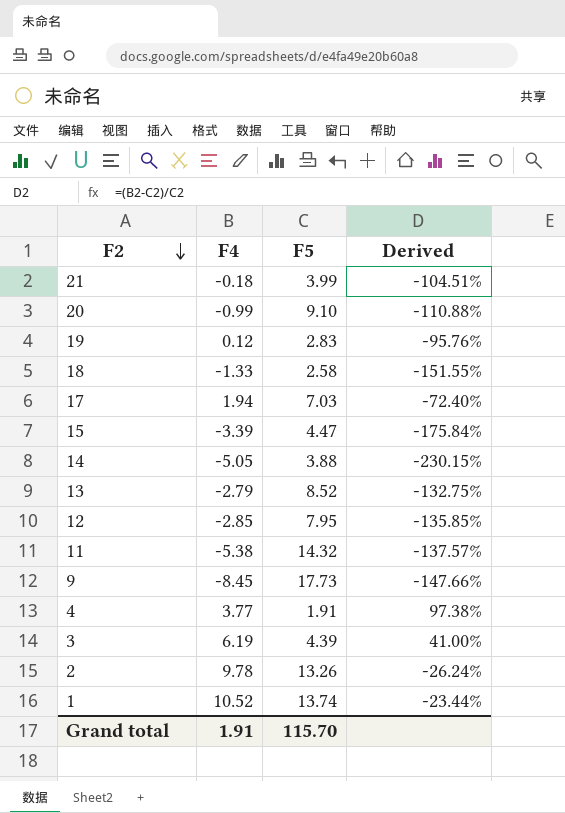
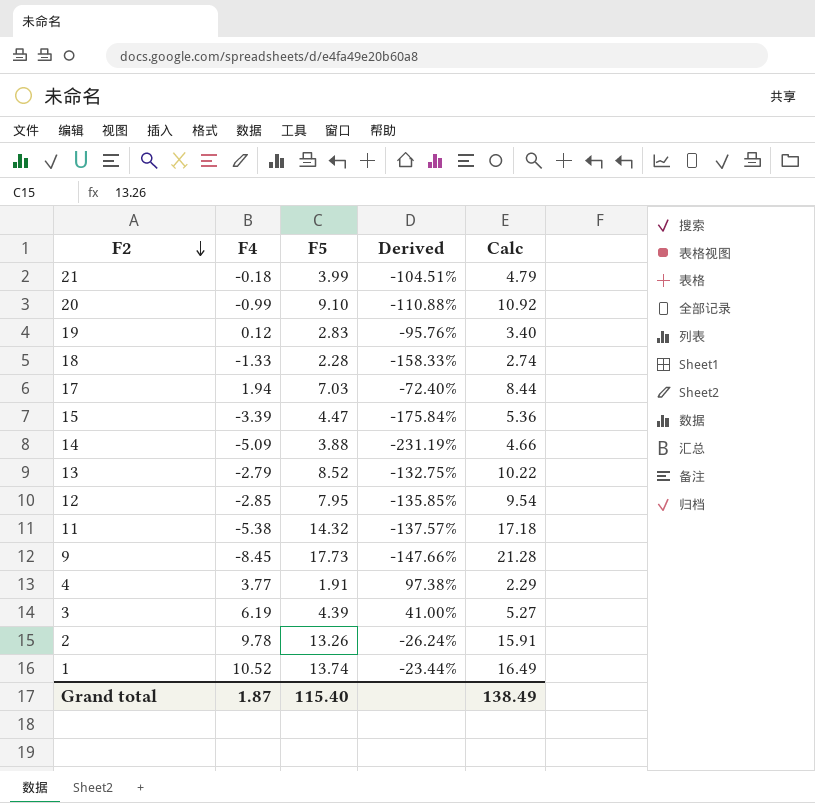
column Calc | formula: none -> [F5] * 1.2
18 | F5: 2.58 -> 2.28
18 | Derived: -151.55% -> -158.33%
14 | F4: -5.05 -> -5.09
14 | Derived: -230.15% -> -231.19%
Grand total | F4: 1.91 -> 1.87
Grand total | F5: 115.70 -> 115.40

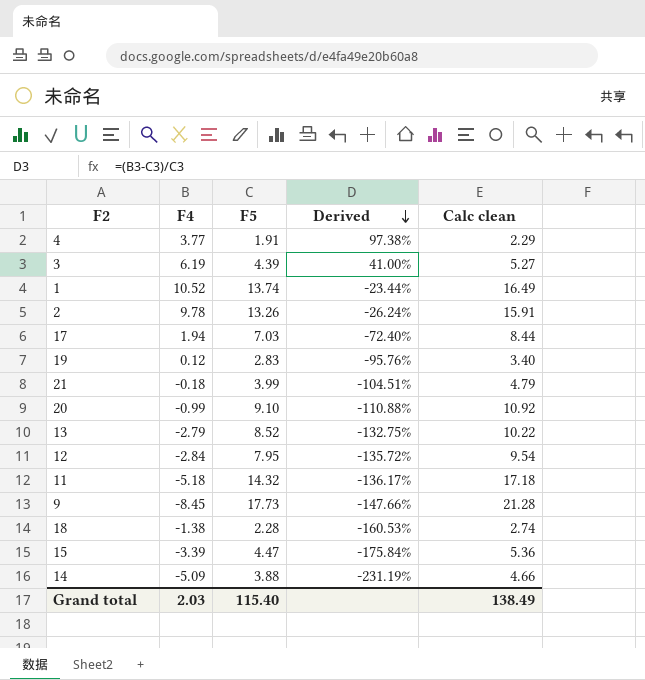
row order: F2 descending -> Derived descending
column name: Calc -> Calc clean
12 | F4: -2.85 -> -2.84
12 | Derived: -135.85% -> -135.72%
11 | F4: -5.38 -> -5.18
11 | Derived: -137.57% -> -136.17%
18 | F4: -1.33 -> -1.38
18 | Derived: -158.33% -> -160.53%
Grand total | F4: 1.87 -> 2.03

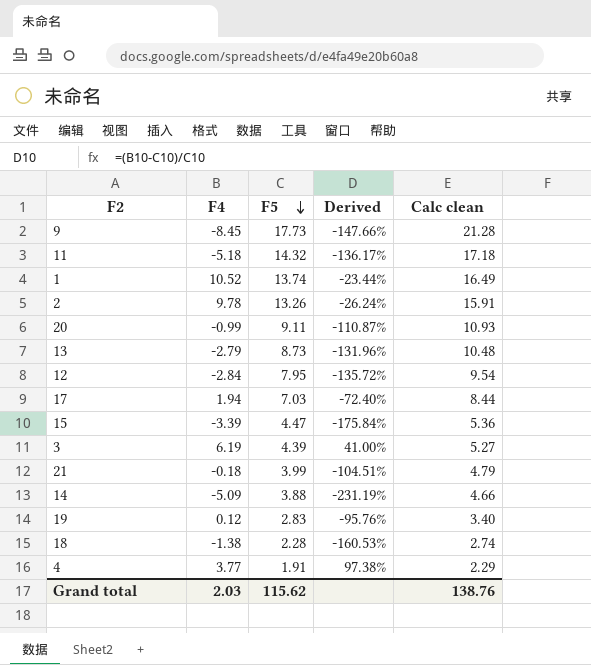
row order: Derived descending -> F5 descending
20 | F5: 9.10 -> 9.11
20 | Derived: -110.88% -> -110.87%
20 | Calc clean: 10.92 -> 10.93
13 | F5: 8.52 -> 8.73
13 | Derived: -132.75% -> -131.96%
13 | Calc clean: 10.22 -> 10.48
Grand total | F5: 115.40 -> 115.62
Grand total | Calc clean: 138.49 -> 138.76

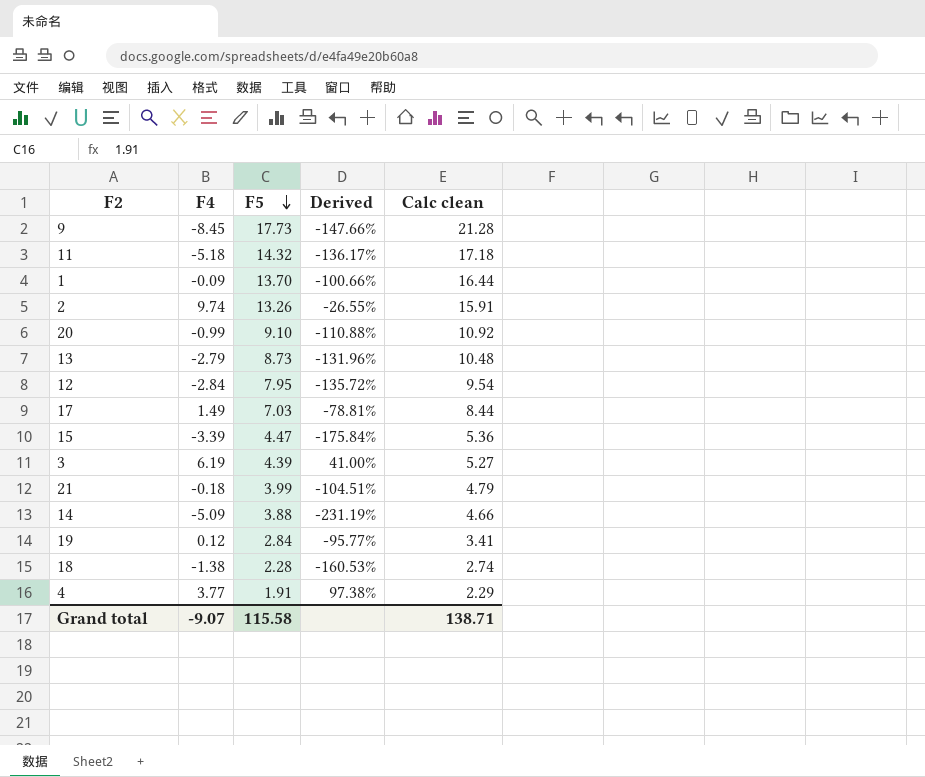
1 | F4: 10.52 -> -0.09
1 | F5: 13.74 -> 13.70
1 | Derived: -23.44% -> -100.66%
1 | Calc clean: 16.49 -> 16.44
2 | F4: 9.78 -> 9.74
2 | Derived: -26.24% -> -26.55%
20 | F5: 9.11 -> 9.10
20 | Derived: -110.87% -> -110.88%
20 | Calc clean: 10.93 -> 10.92
17 | F4: 1.94 -> 1.49
17 | Derived: -72.40% -> -78.81%
19 | F5: 2.83 -> 2.84
19 | Derived: -95.76% -> -95.77%
19 | Calc clean: 3.40 -> 3.41
Grand total | F4: 2.03 -> -9.07
Grand total | F5: 115.62 -> 115.58
Grand total | Calc clean: 138.76 -> 138.71

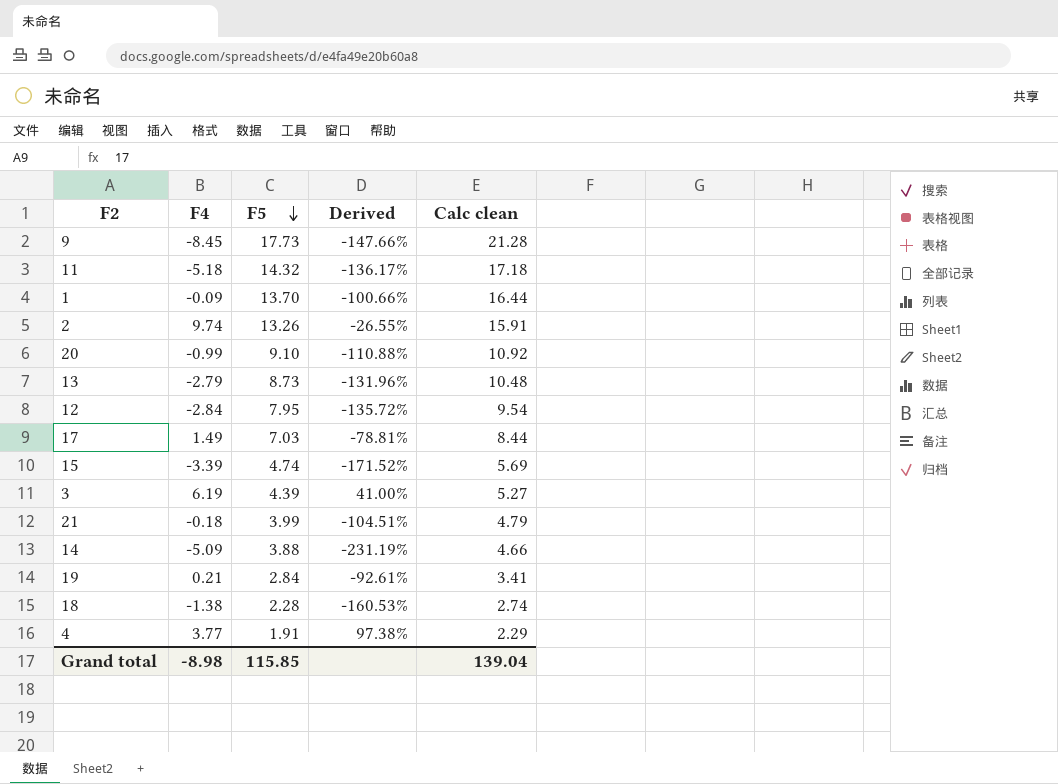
15 | F5: 4.47 -> 4.74
15 | Derived: -175.84% -> -171.52%
15 | Calc clean: 5.36 -> 5.69
19 | F4: 0.12 -> 0.21
19 | Derived: -95.77% -> -92.61%
Grand total | F4: -9.07 -> -8.98
Grand total | F5: 115.58 -> 115.85
Grand total | Calc clean: 138.71 -> 139.04

